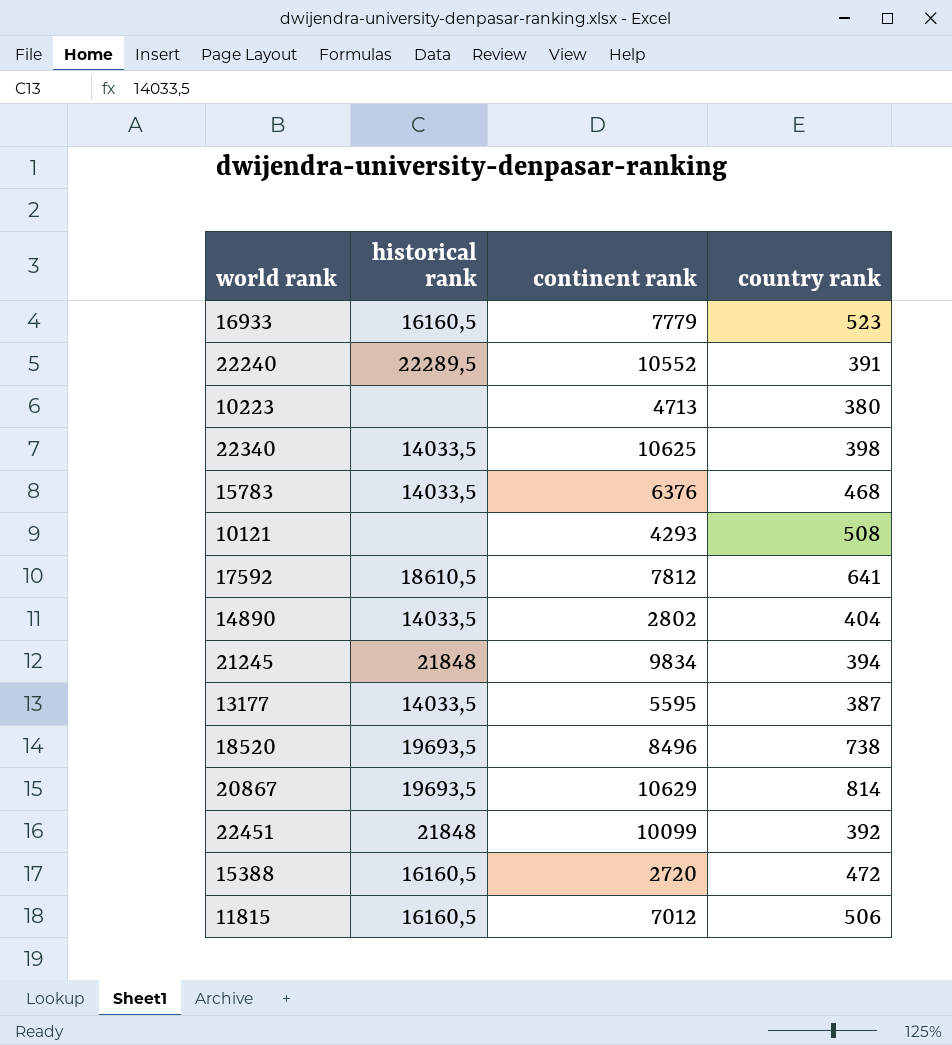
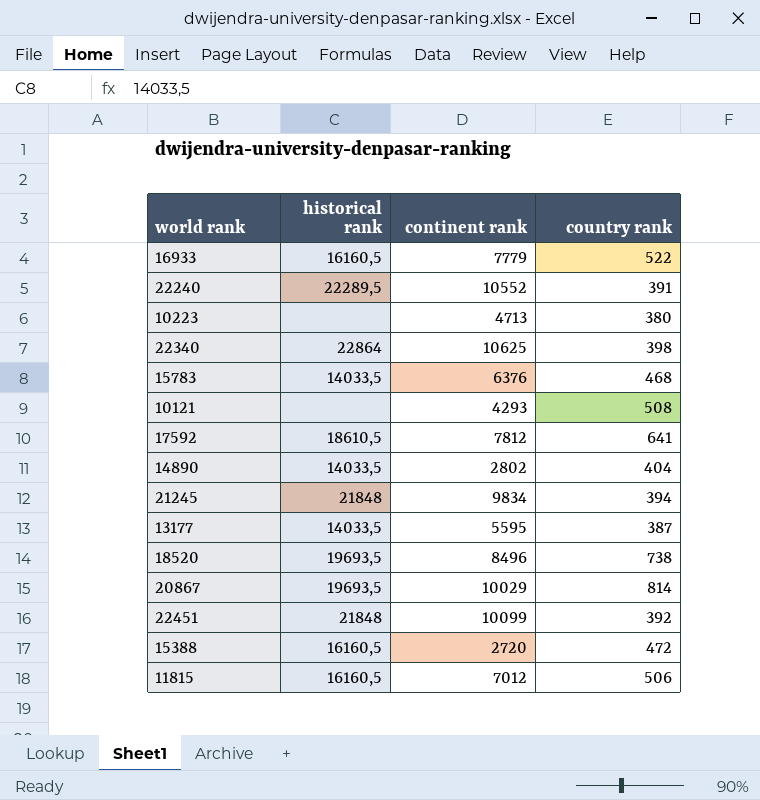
16933 | country rank: 523 -> 522
22340 | historical rank: 14033,5 -> 22864
20867 | continent rank: 10629 -> 10029

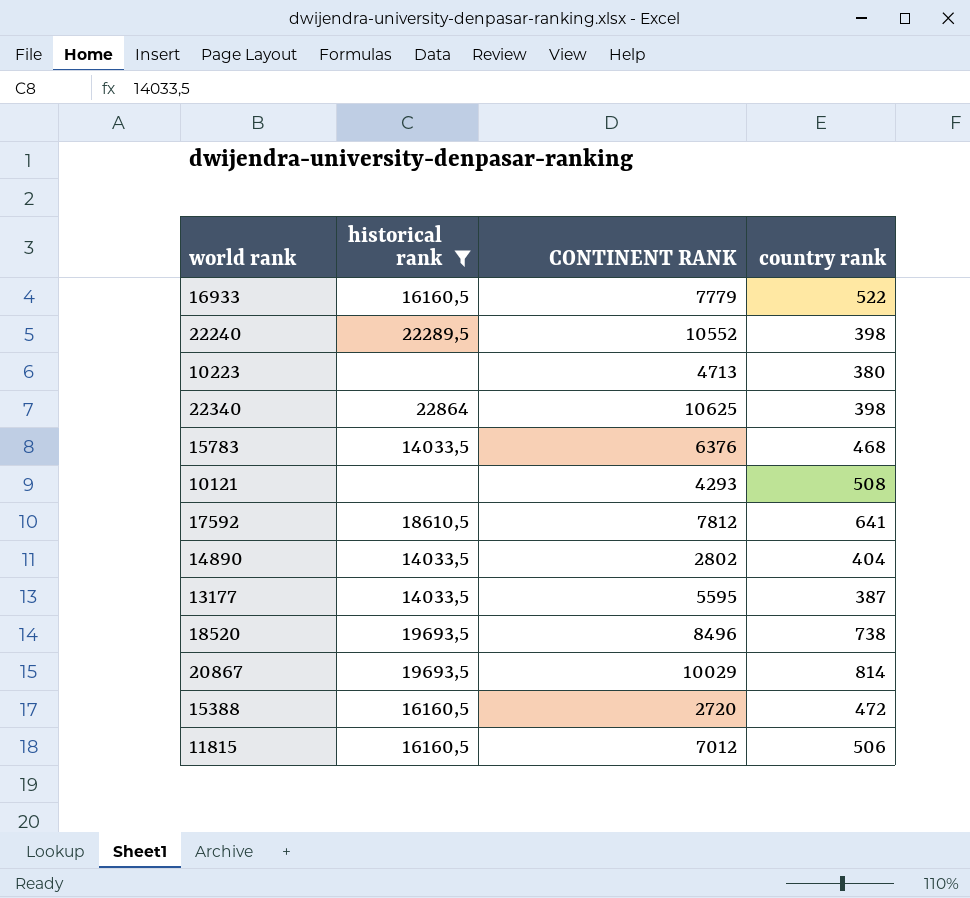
filter: none -> historical rank != 21848
column name: continent rank -> CONTINENT RANK
22240 | country rank: 391 -> 398

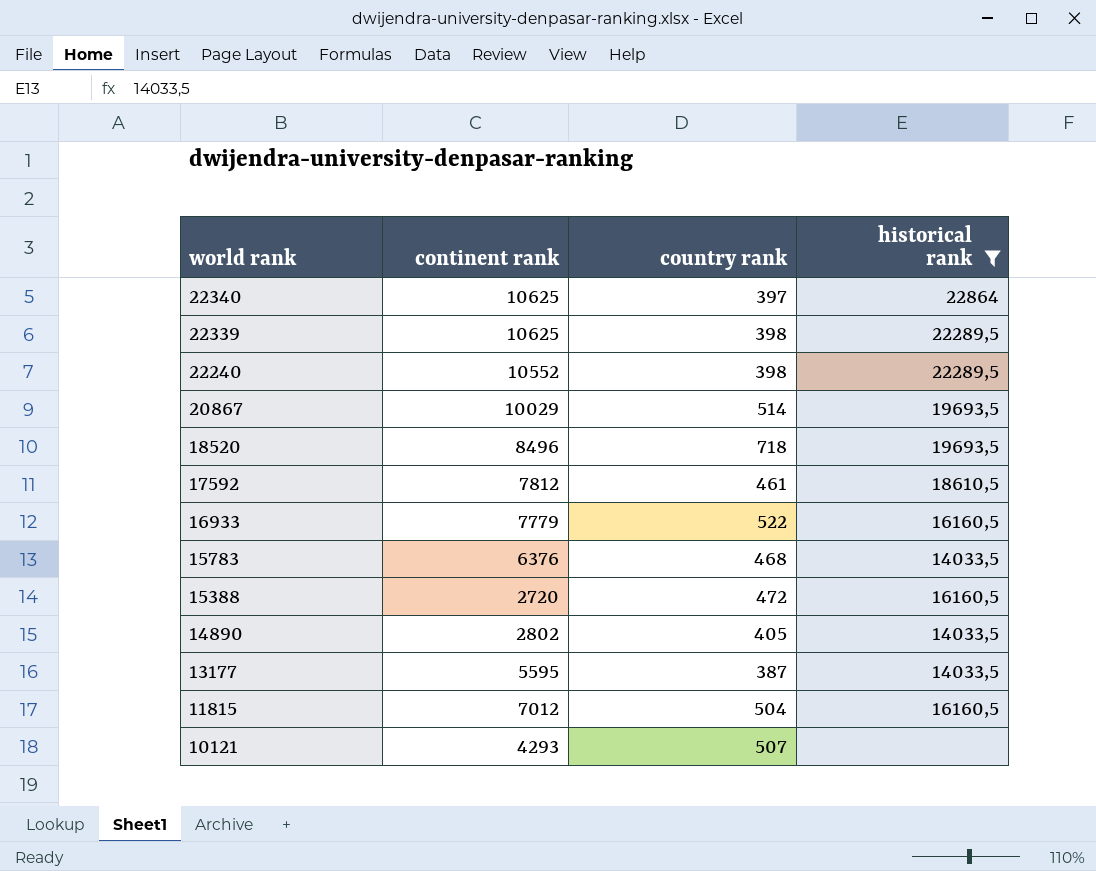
row order: none -> world rank descending
column name: CONTINENT RANK -> continent rank
column historical rank | position: 2 -> 4
row 10223: none | 4713 | 380 -> none
22340 | country rank: 398 -> 397
row 22339: none -> 10625 | 398 | 22289,5
20867 | country rank: 814 -> 514
18520 | country rank: 738 -> 718
17592 | country rank: 641 -> 461
14890 | country rank: 404 -> 405
11815 | country rank: 506 -> 504
10121 | country rank: 508 -> 507

